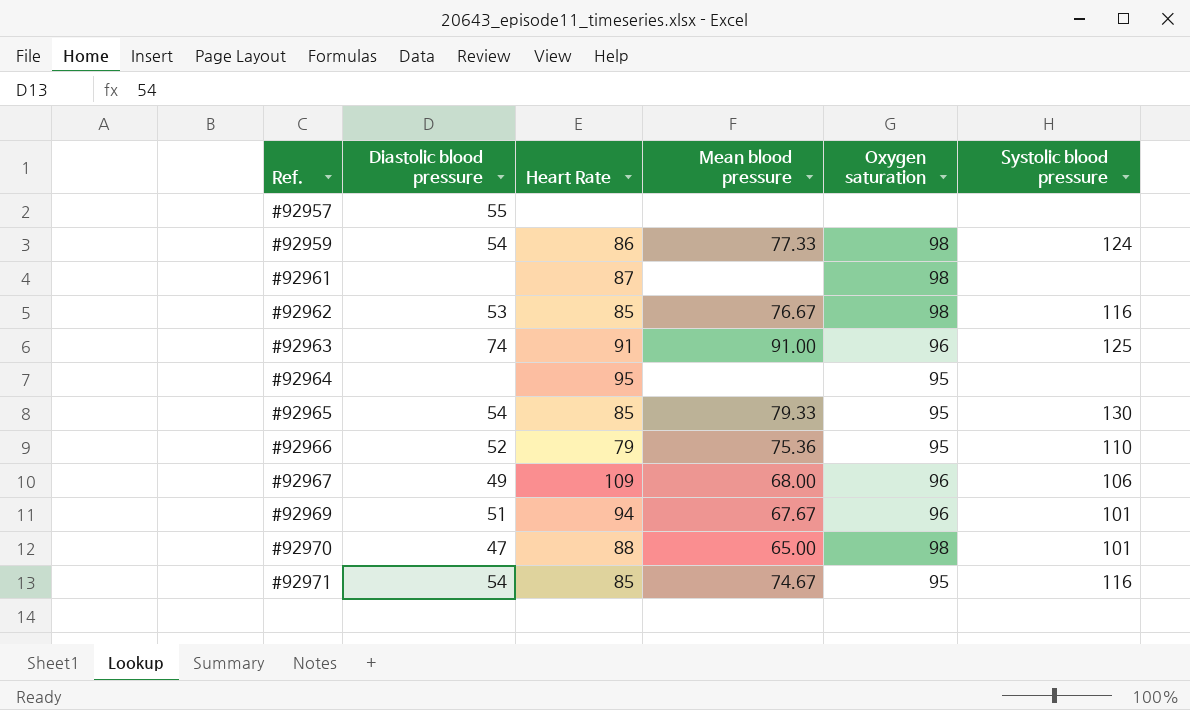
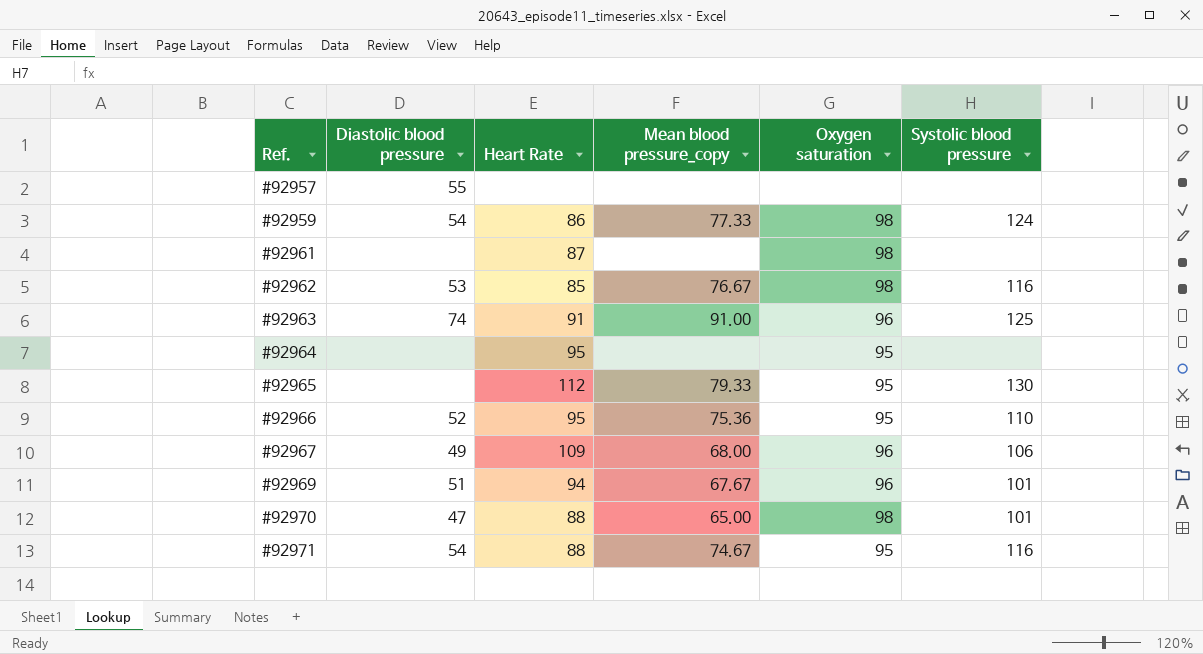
column name: Mean blood pressure -> Mean blood pressure_copy
#92965 | Diastolic blood pressure: 54 -> none
#92965 | Heart Rate: 85 -> 112
#92966 | Heart Rate: 79 -> 95
#92971 | Heart Rate: 85 -> 88

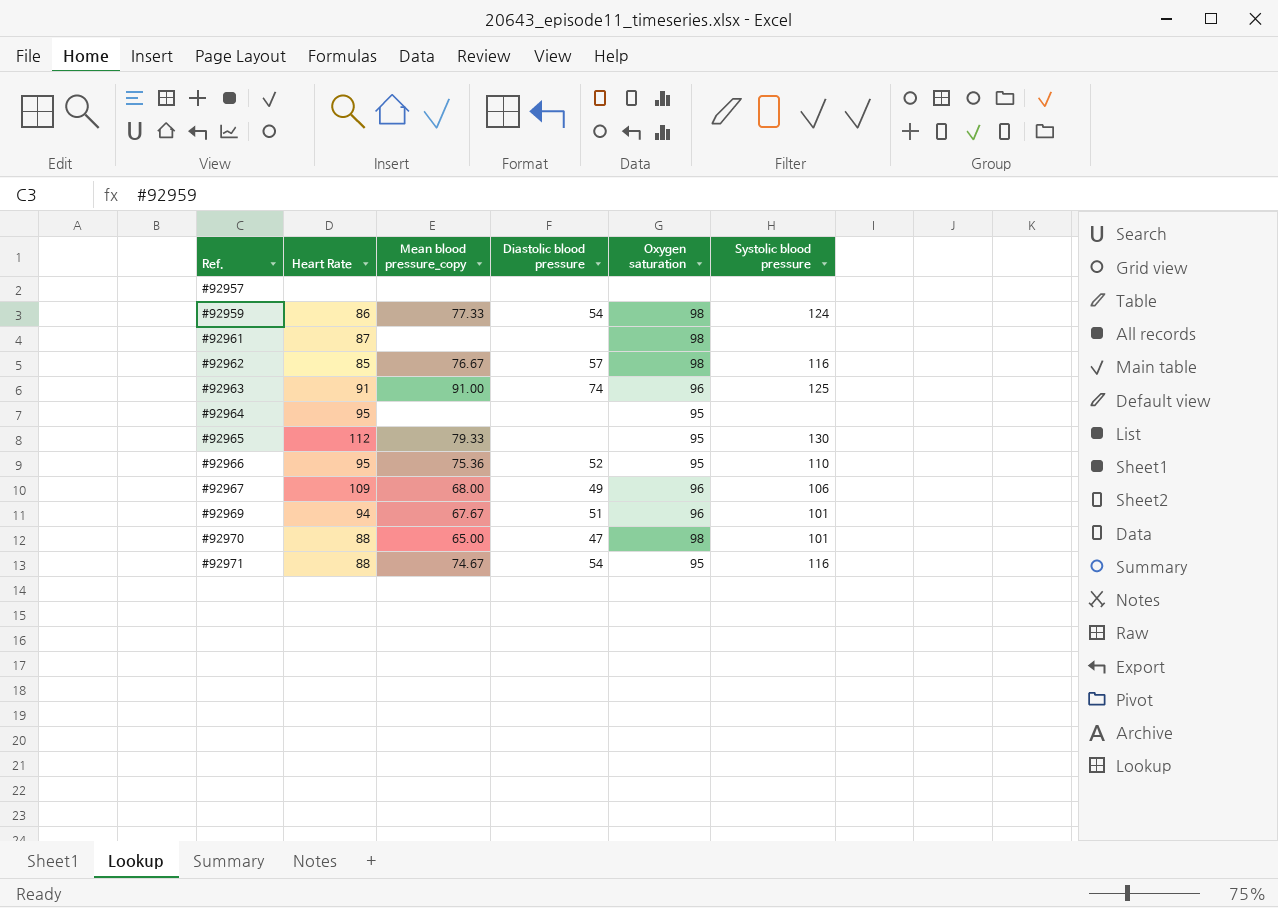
column Diastolic blood pressure | position: 2 -> 4
#92957 | Diastolic blood pressure: 55 -> none
#92962 | Diastolic blood pressure: 53 -> 57

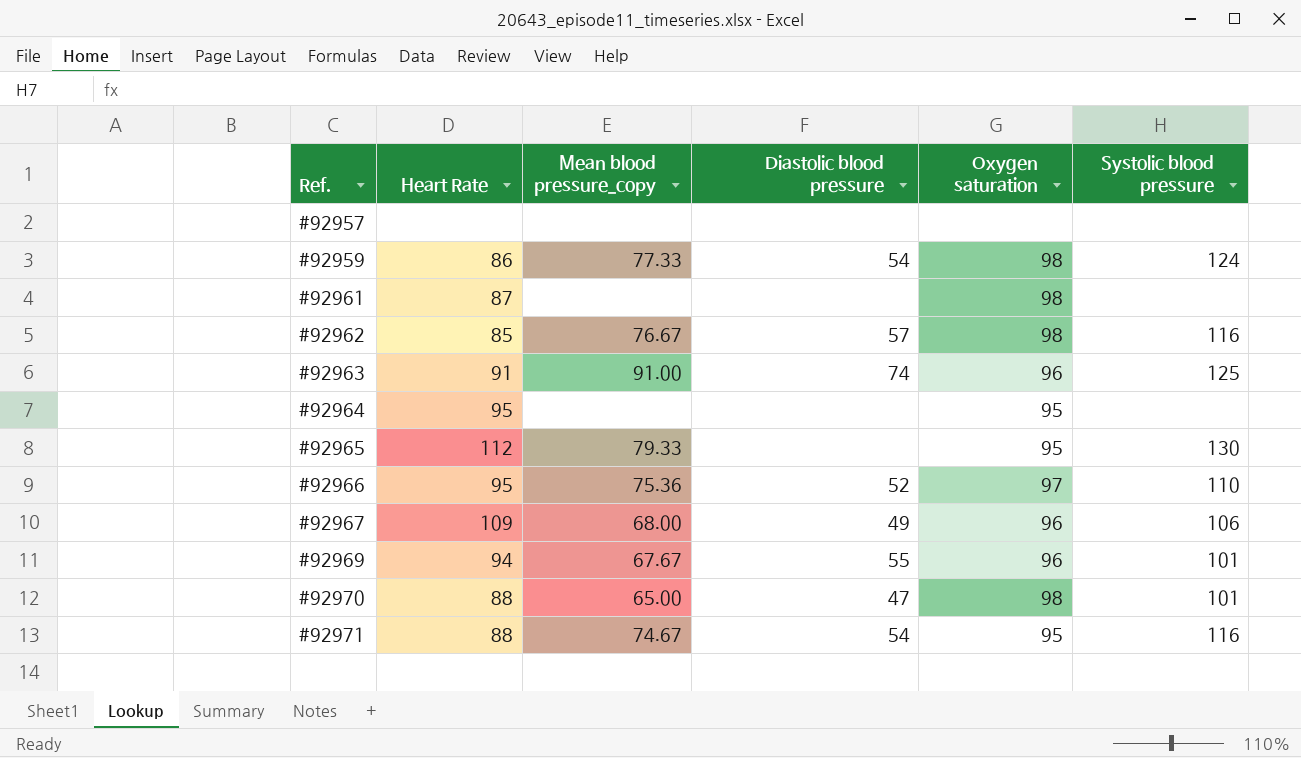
#92966 | Oxygen saturation: 95 -> 97
#92969 | Diastolic blood pressure: 51 -> 55

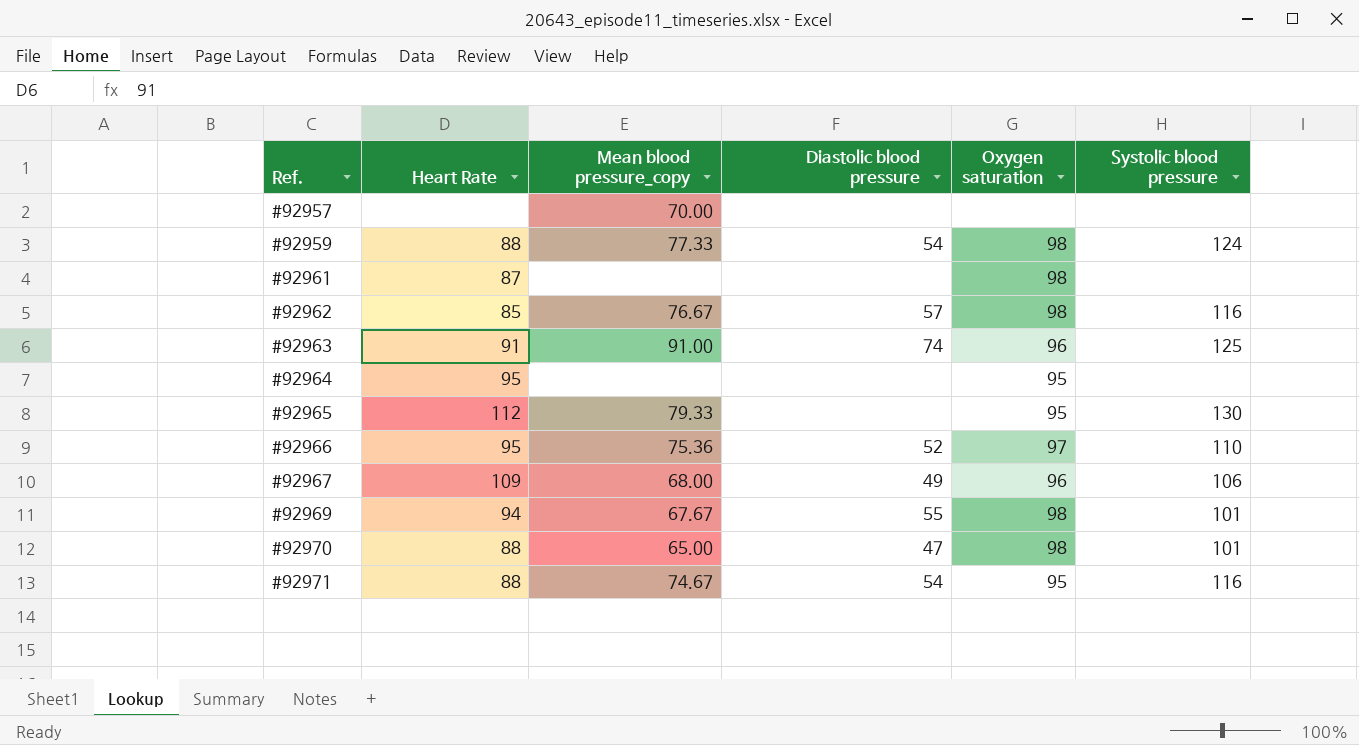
#92957 | Mean blood pressure_copy: none -> 70.00
#92959 | Heart Rate: 86 -> 88
#92969 | Oxygen saturation: 96 -> 98

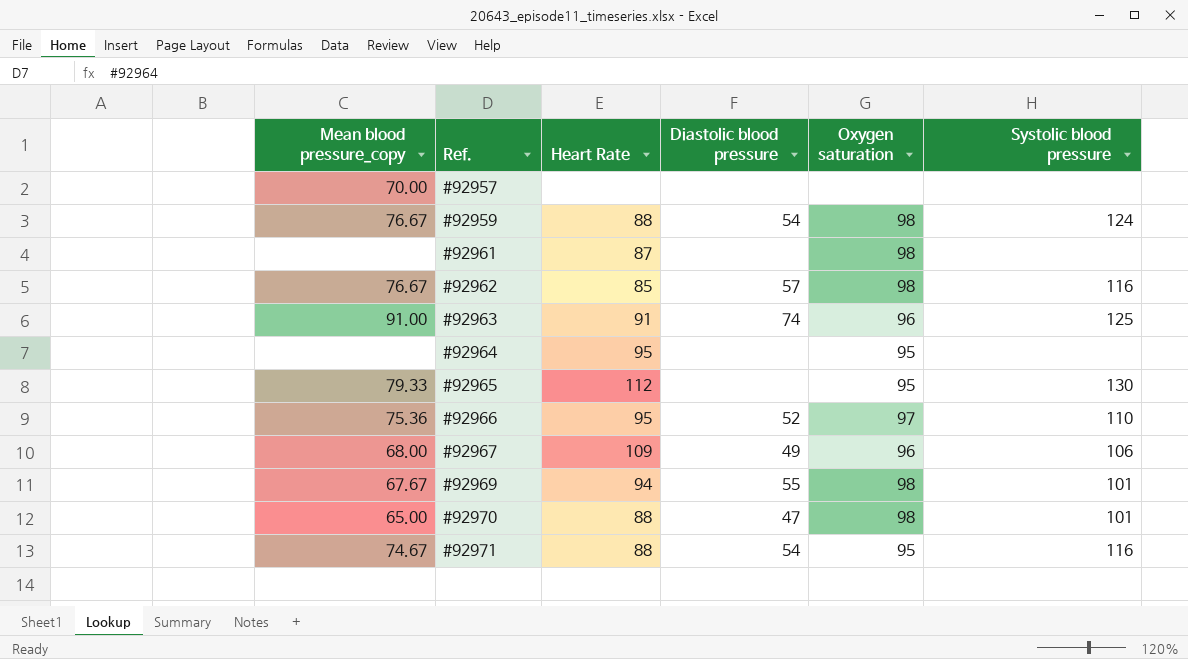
column Mean blood pressure_copy | position: 3 -> 1
#92959 | Mean blood pressure_copy: 77.33 -> 76.67

